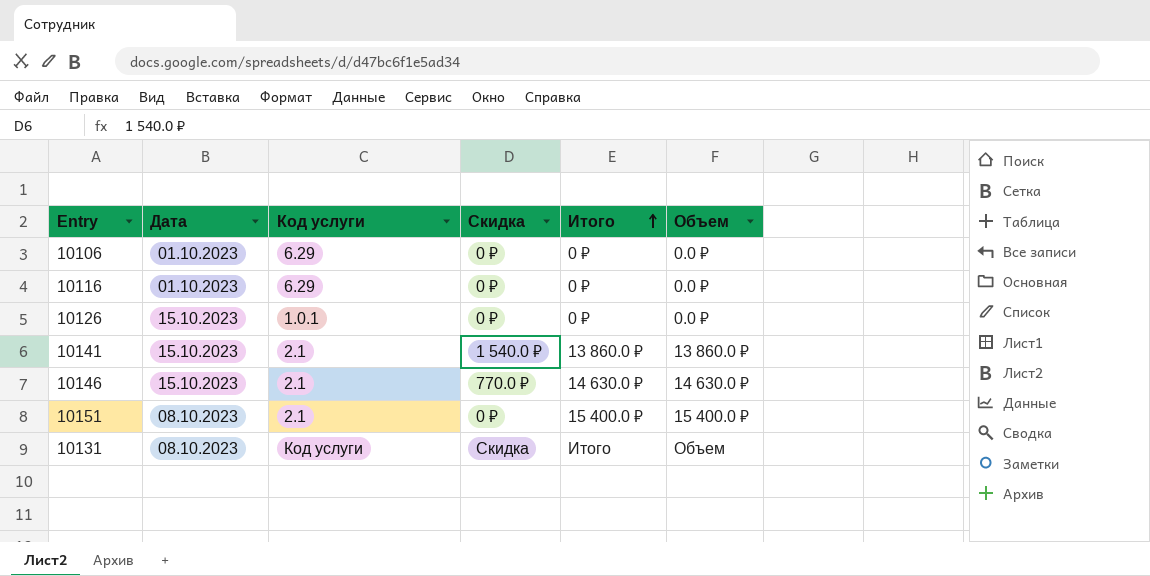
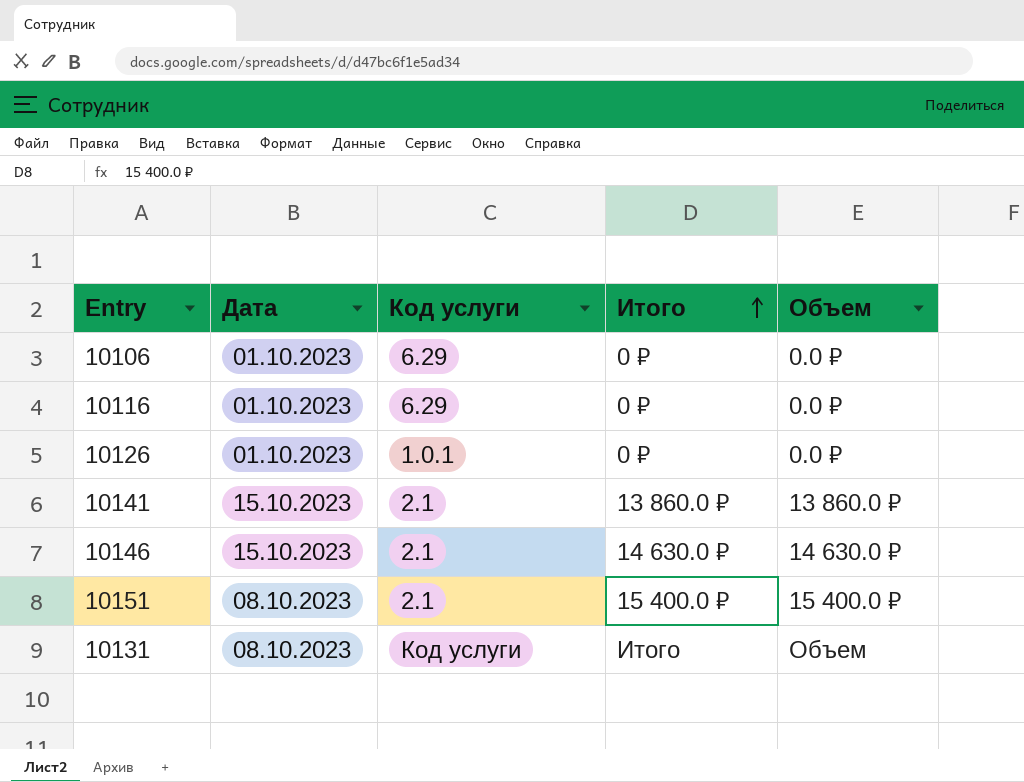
column Скидка | position: 4 -> none
10126 | Дата: 15.10.2023 -> 01.10.2023

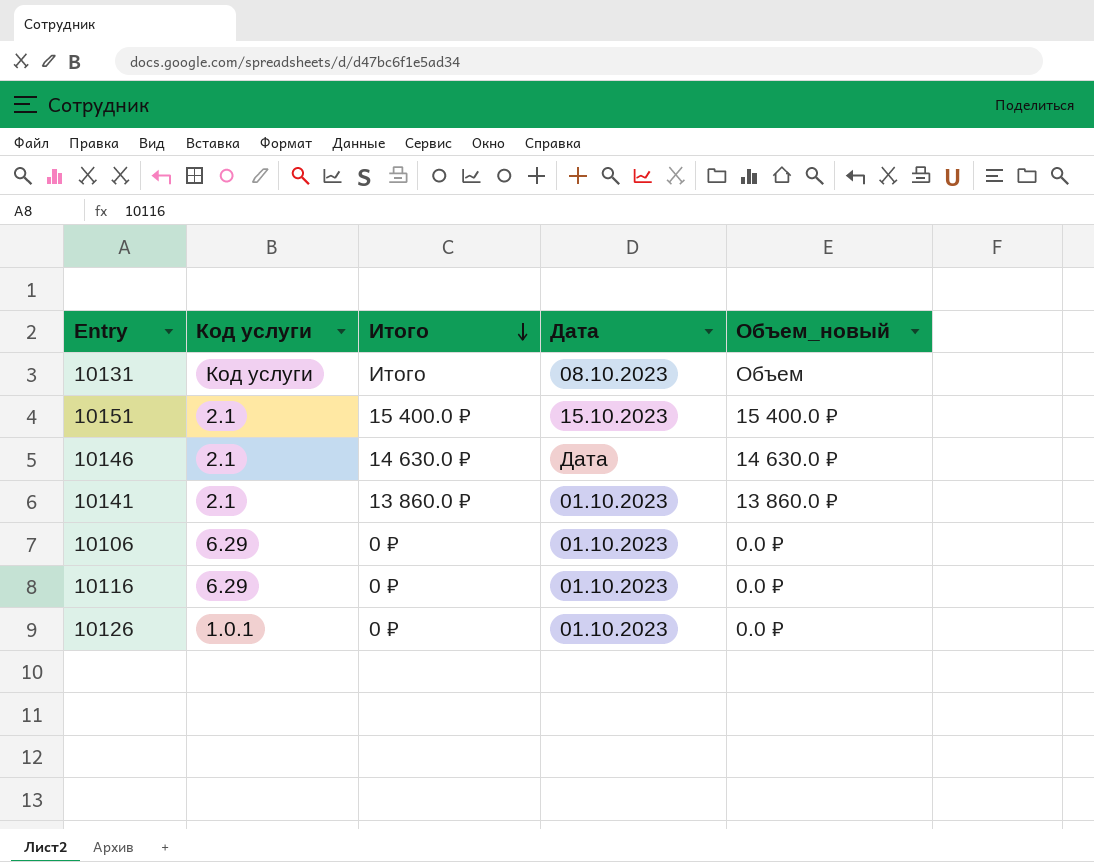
row order: Итого ascending -> Итого descending
column Дата | position: 2 -> 4
column name: Объем -> Объем_новый
10151 | Дата: 08.10.2023 -> 15.10.2023
10146 | Дата: 15.10.2023 -> Дата
10141 | Дата: 15.10.2023 -> 01.10.2023

